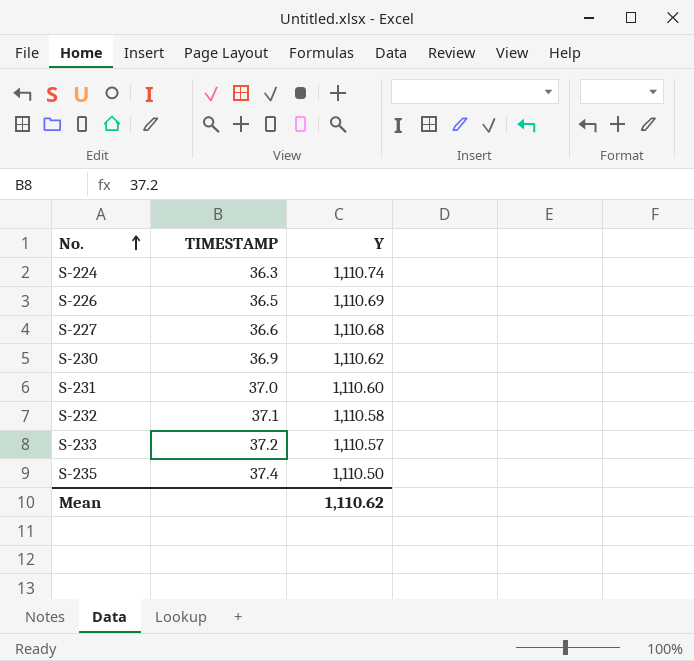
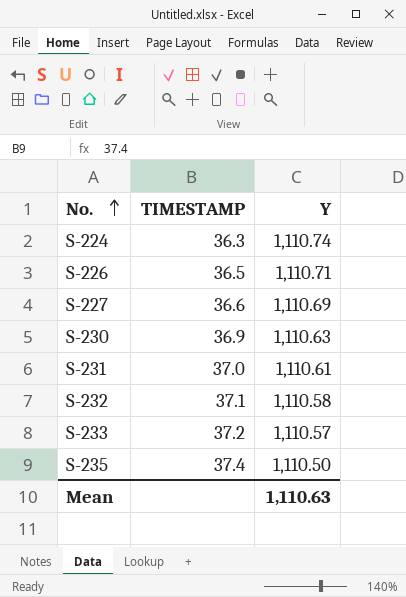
S-226 | Y: 1,110.69 -> 1,110.71
S-227 | Y: 1,110.68 -> 1,110.69
S-230 | Y: 1,110.62 -> 1,110.63
S-231 | Y: 1,110.60 -> 1,110.61
Mean | Y: 1,110.62 -> 1,110.63

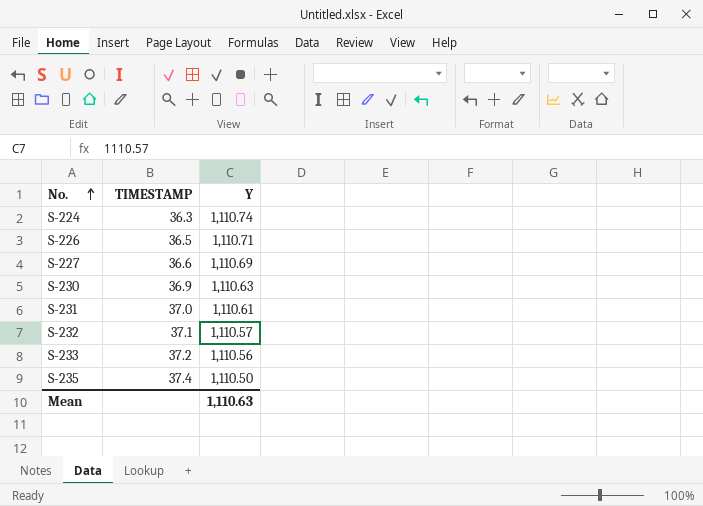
S-232 | Y: 1,110.58 -> 1,110.57
S-233 | Y: 1,110.57 -> 1,110.56

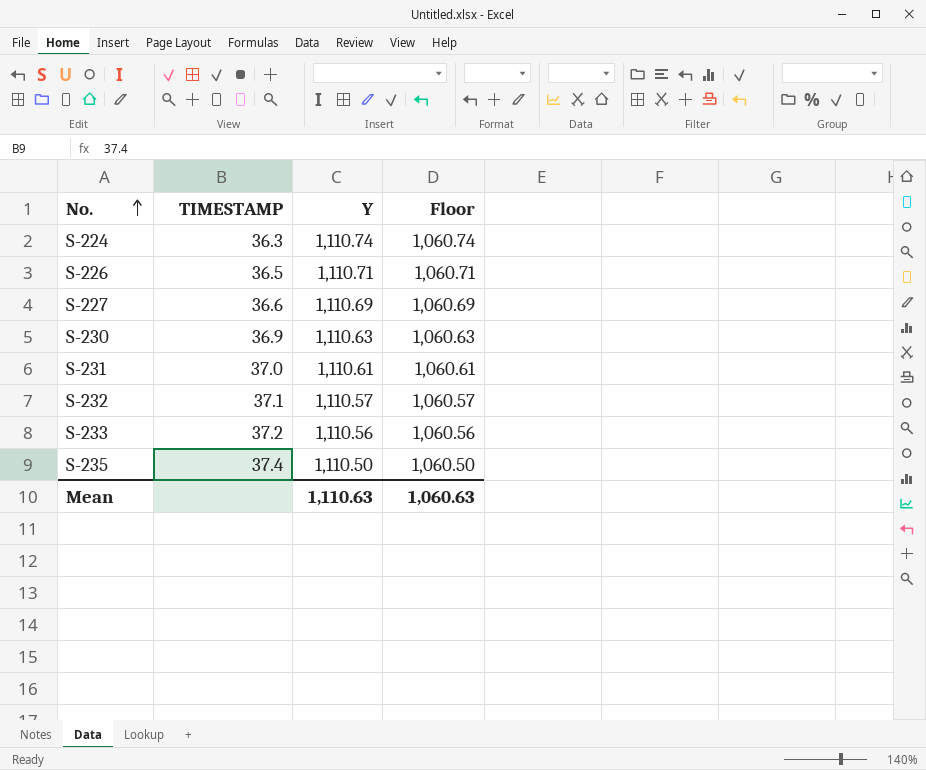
column Floor | formula: none -> [Y] - 50

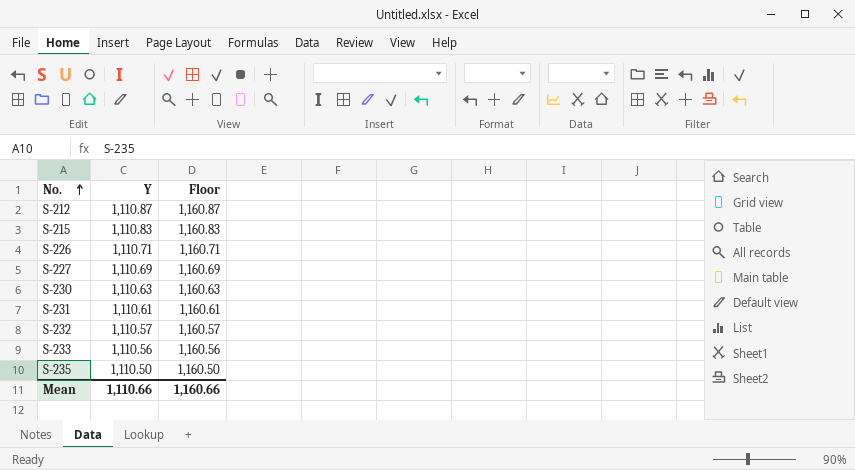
column TIMESTAMP | position: 2 -> none
column Floor | formula: [Y] - 50 -> [Y] + 50
row S-224: 36.3 | 1,110.74 | 1,060.74 -> none
row S-212: none -> 1,110.87 | 1,160.87
row S-215: none -> 1,110.83 | 1,160.83
Mean | Y: 1,110.63 -> 1,110.66
Mean | Floor: 1,060.63 -> 1,160.66

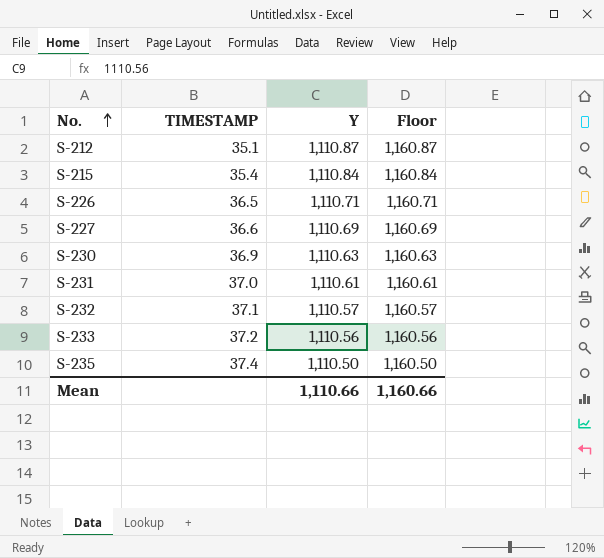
column TIMESTAMP | position: none -> 2
S-215 | Y: 1,110.83 -> 1,110.84
S-215 | Floor: 1,160.83 -> 1,160.84

